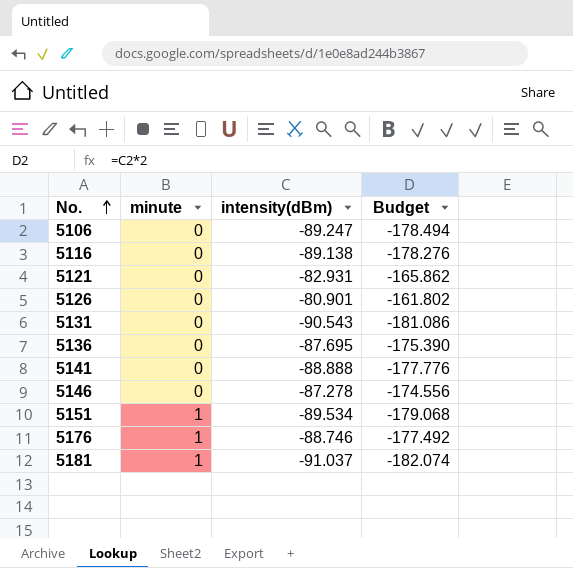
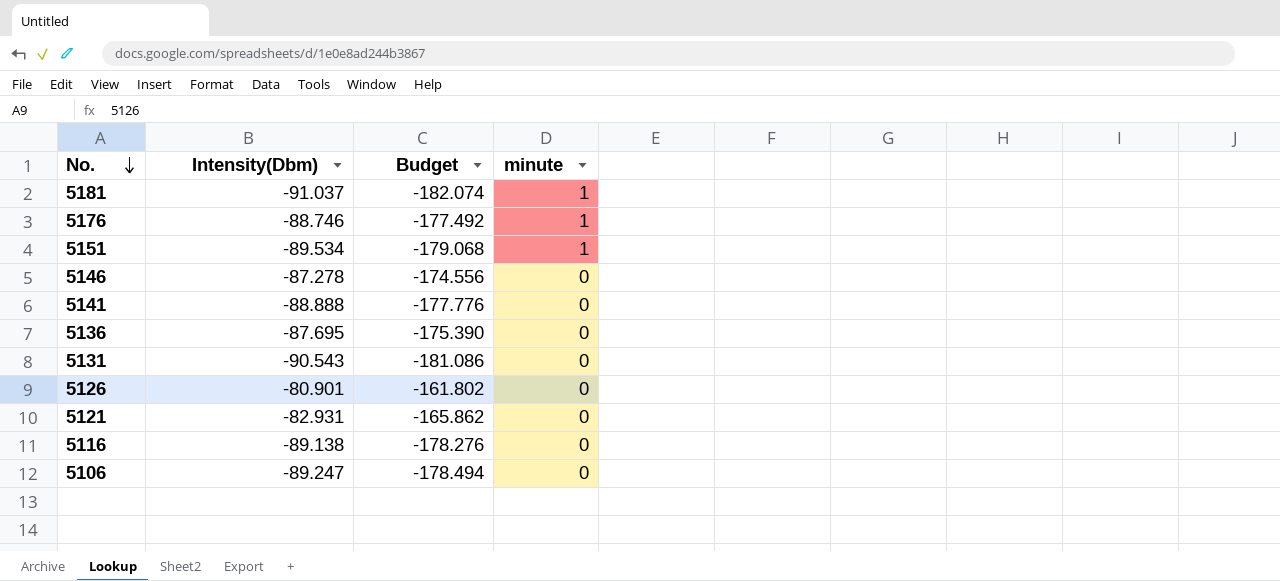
row order: No. ascending -> No. descending
column name: intensity(dBm) -> Intensity(Dbm)
column minute | position: 2 -> 4

